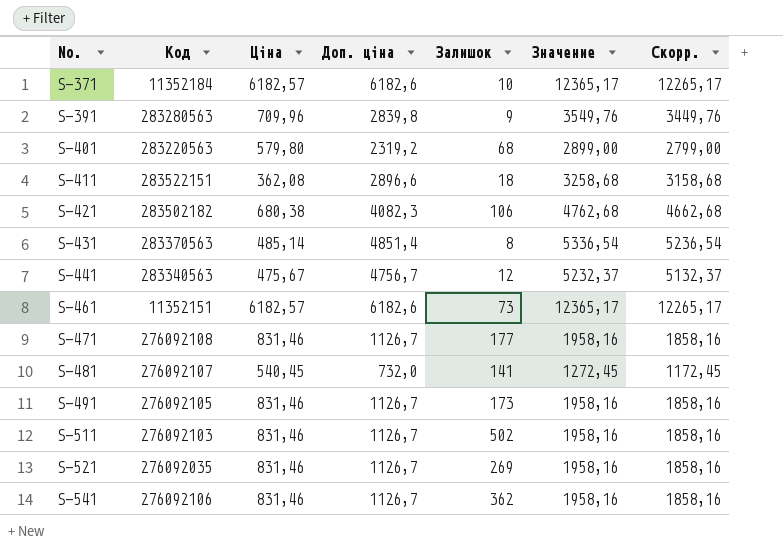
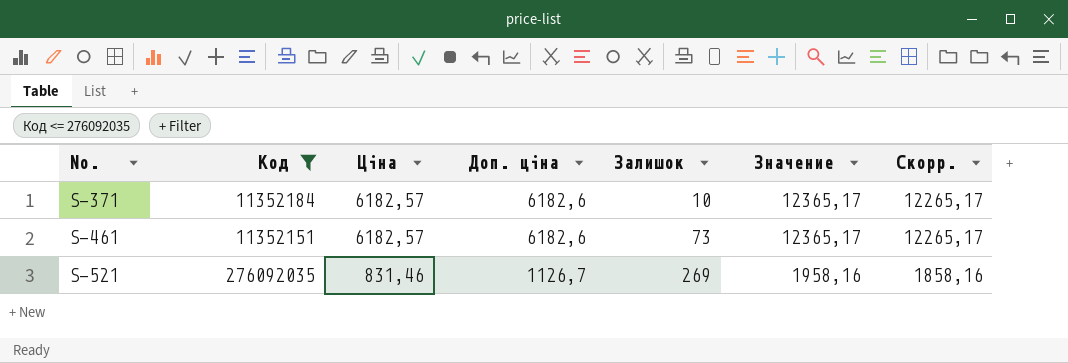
filter: none -> Код <= 276092035

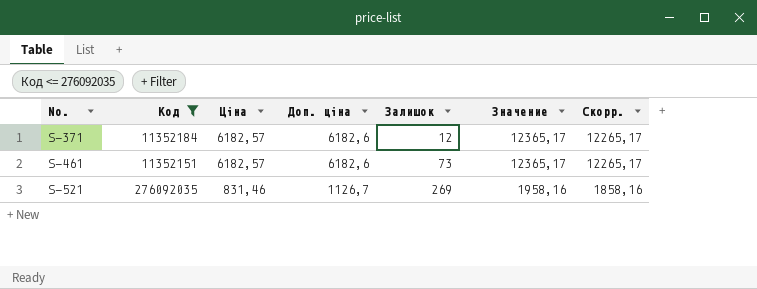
S-371 | Залишок: 10 -> 12

